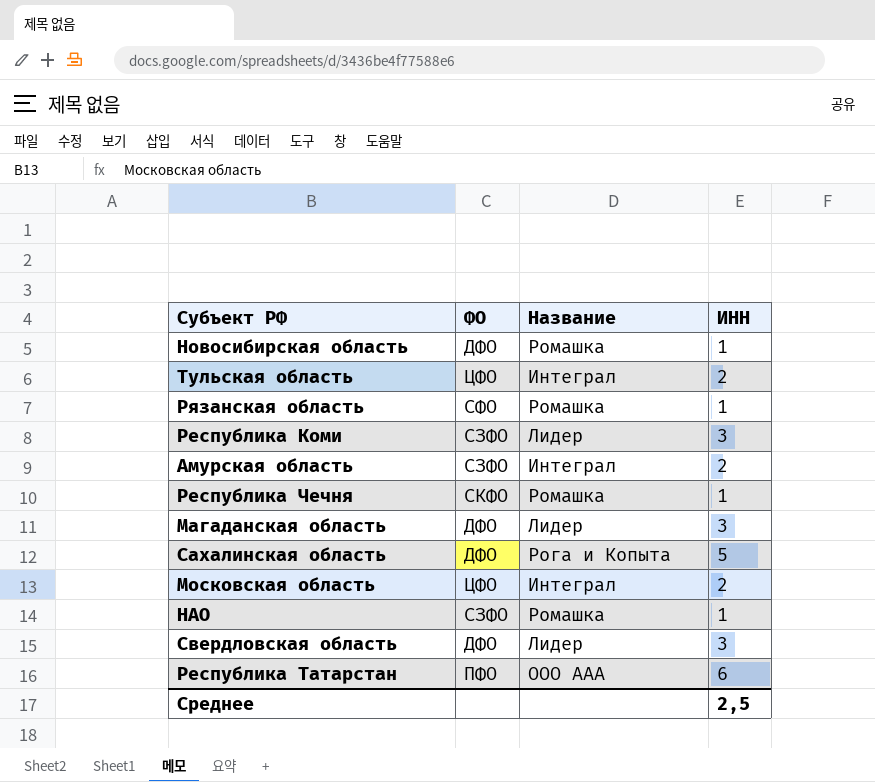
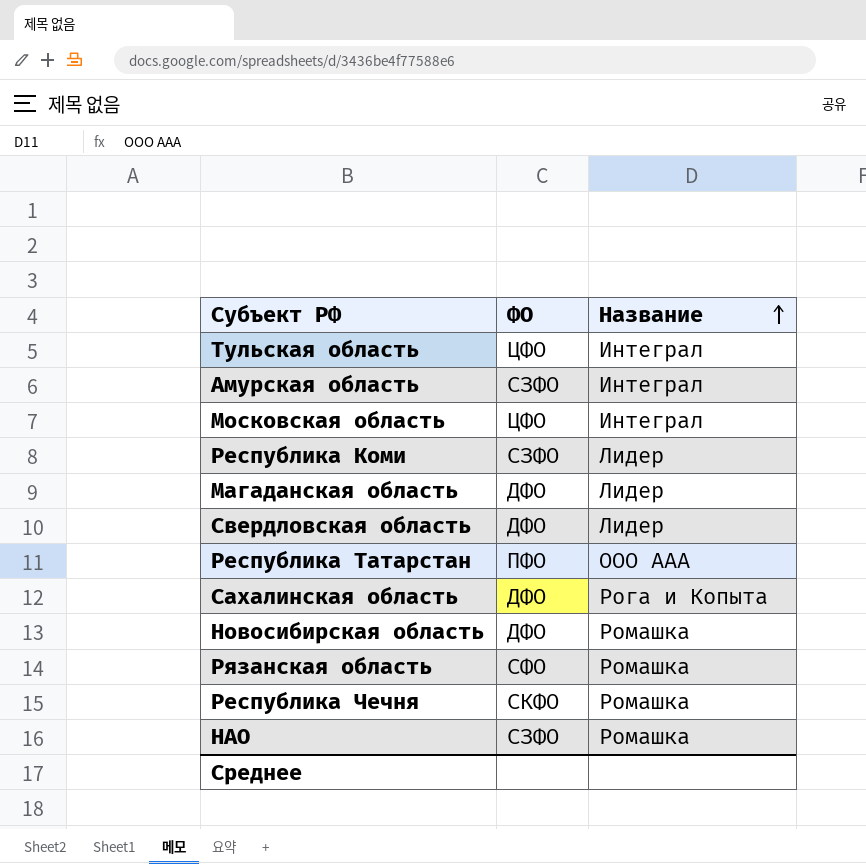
row order: none -> Название ascending
column ИНН | position: 4 -> none

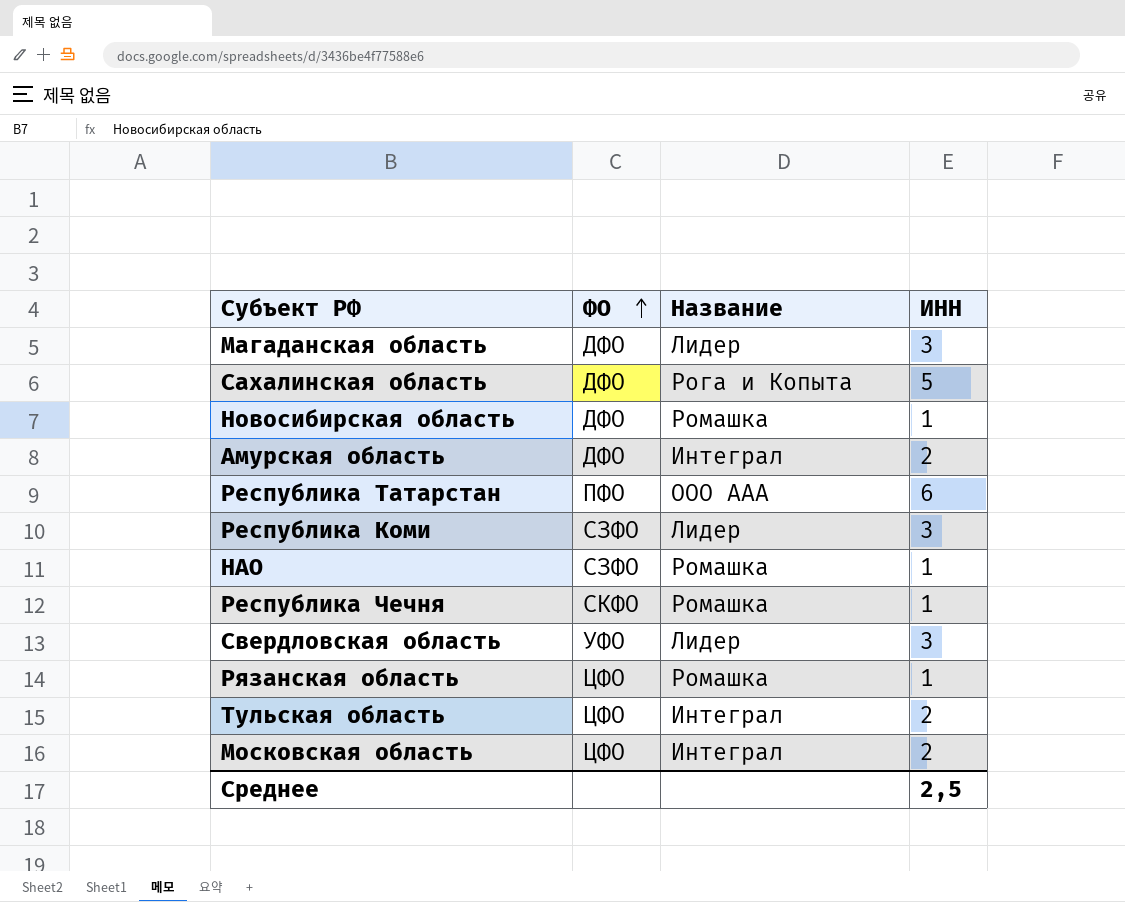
row order: Название ascending -> ФО ascending
column ИНН | position: none -> 4
Амурская область | ФО: СЗФО -> ДФО
Свердловская область | ФО: ДФО -> УФО
Рязанская область | ФО: СФО -> ЦФО

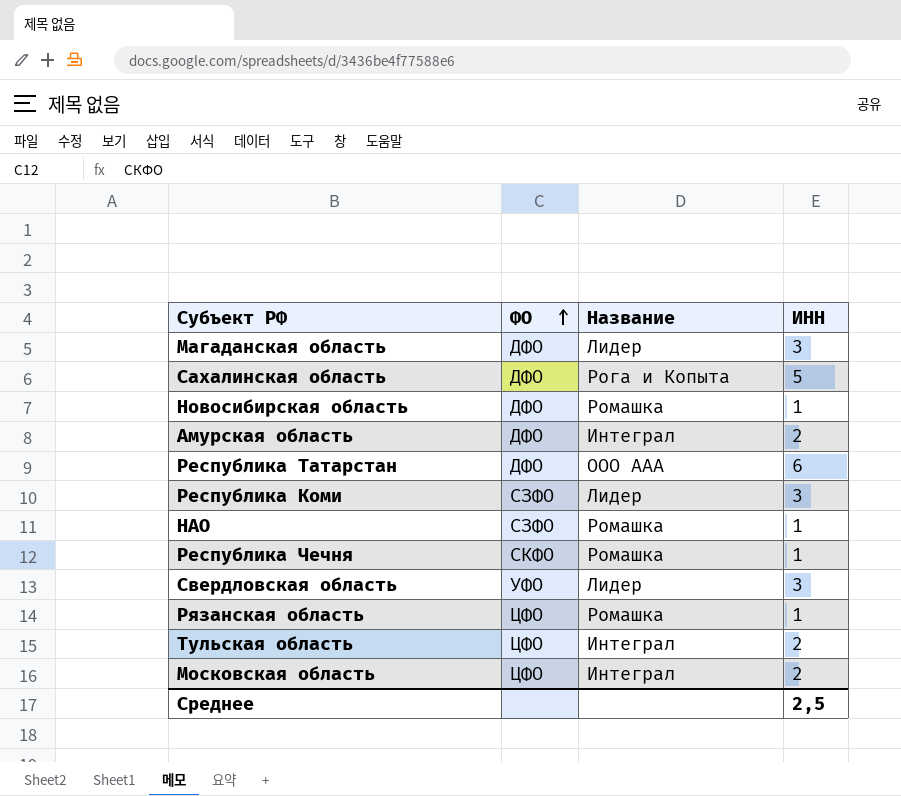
Республика Татарстан | ФО: ПФО -> ДФО

